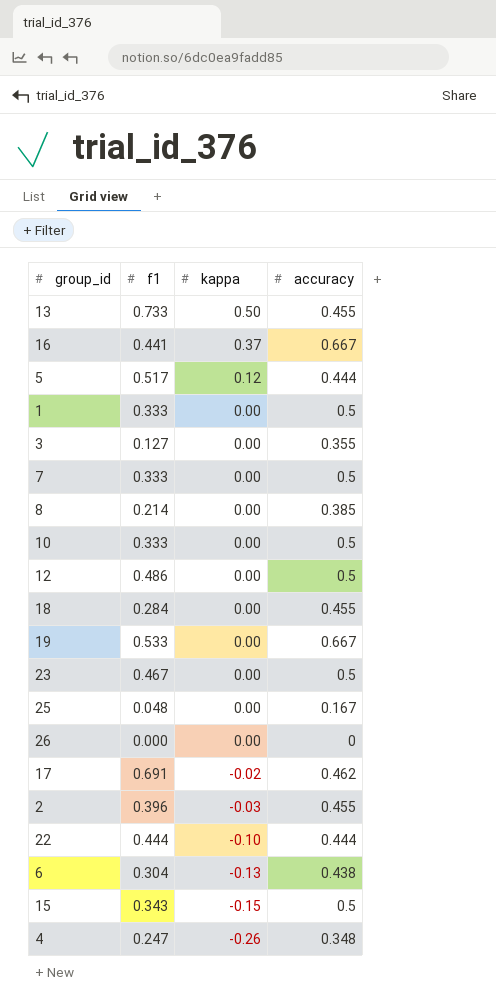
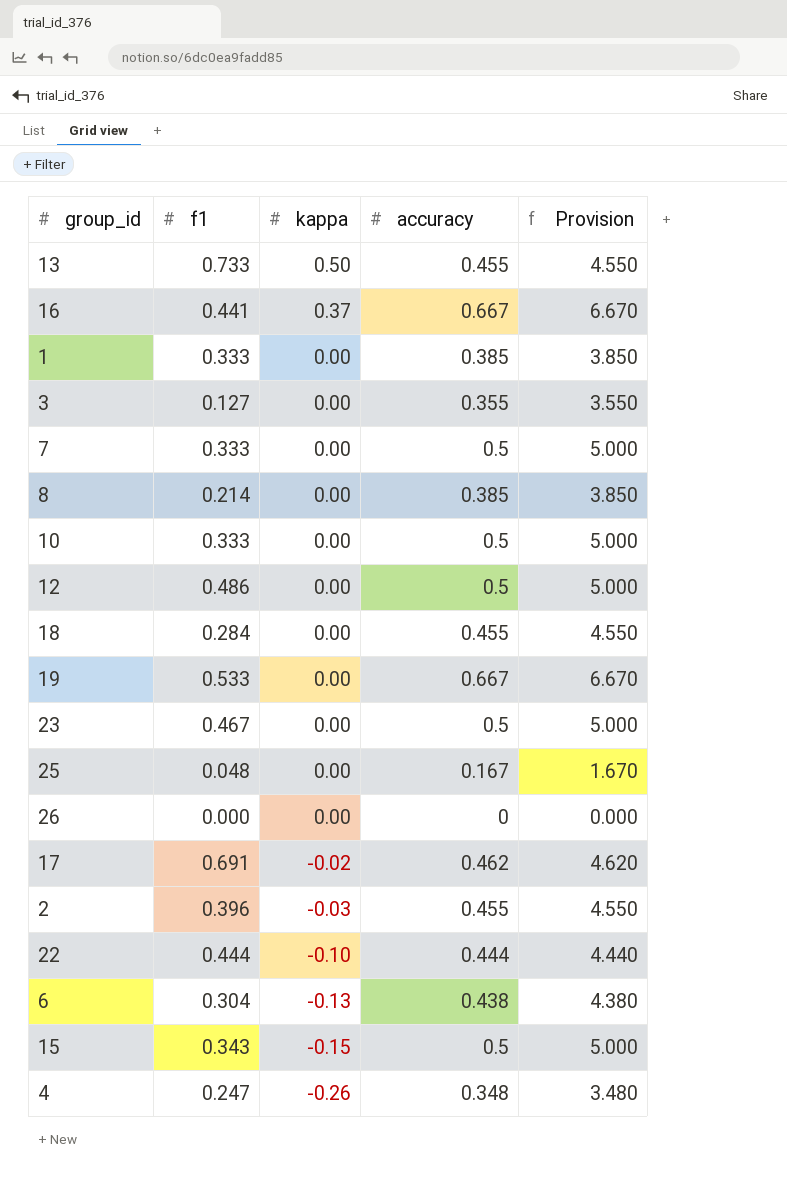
column Provision | formula: none -> [accuracy] * 10
row 5: 0.517 | 0.12 | 0.444 -> none
1 | accuracy: 0.5 -> 0.385

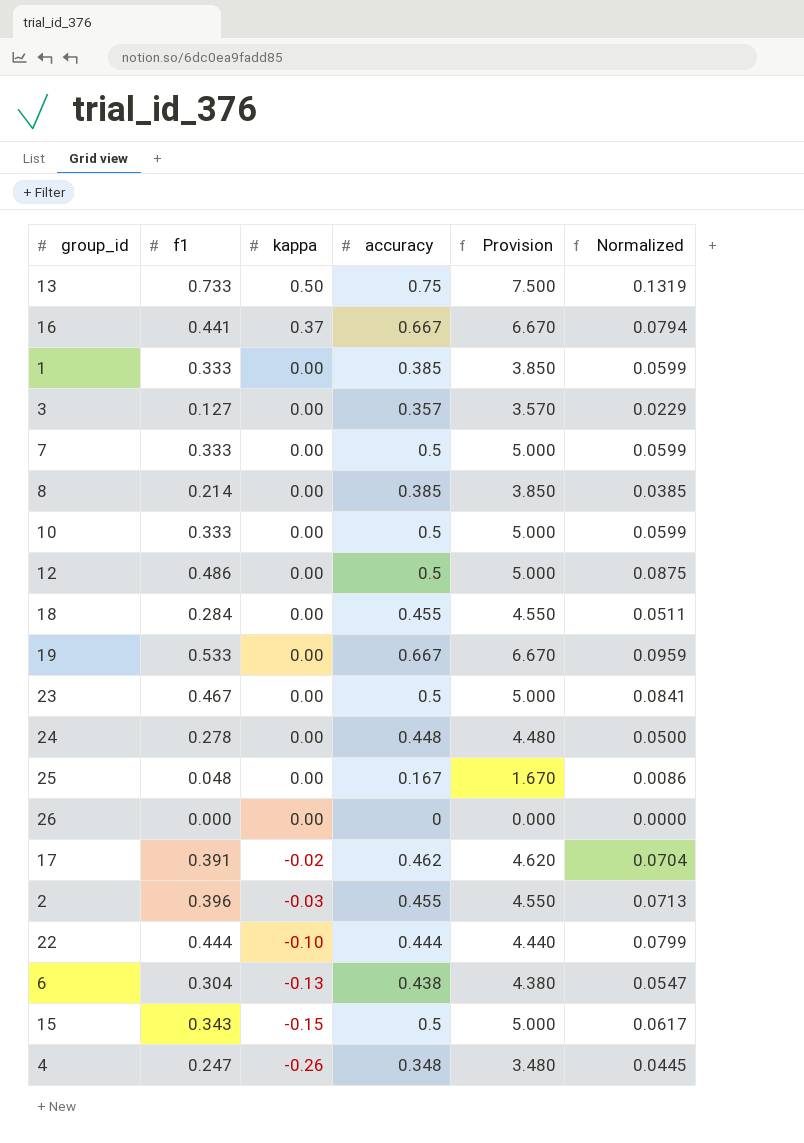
column Normalized | formula: none -> [f1] * 0.18
13 | accuracy: 0.455 -> 0.75
13 | Provision: 4.550 -> 7.500
3 | accuracy: 0.355 -> 0.357
3 | Provision: 3.550 -> 3.570
row 24: none -> 0.278 | 0.00 | 0.448 | 4.480 | 0.0500
17 | f1: 0.691 -> 0.391

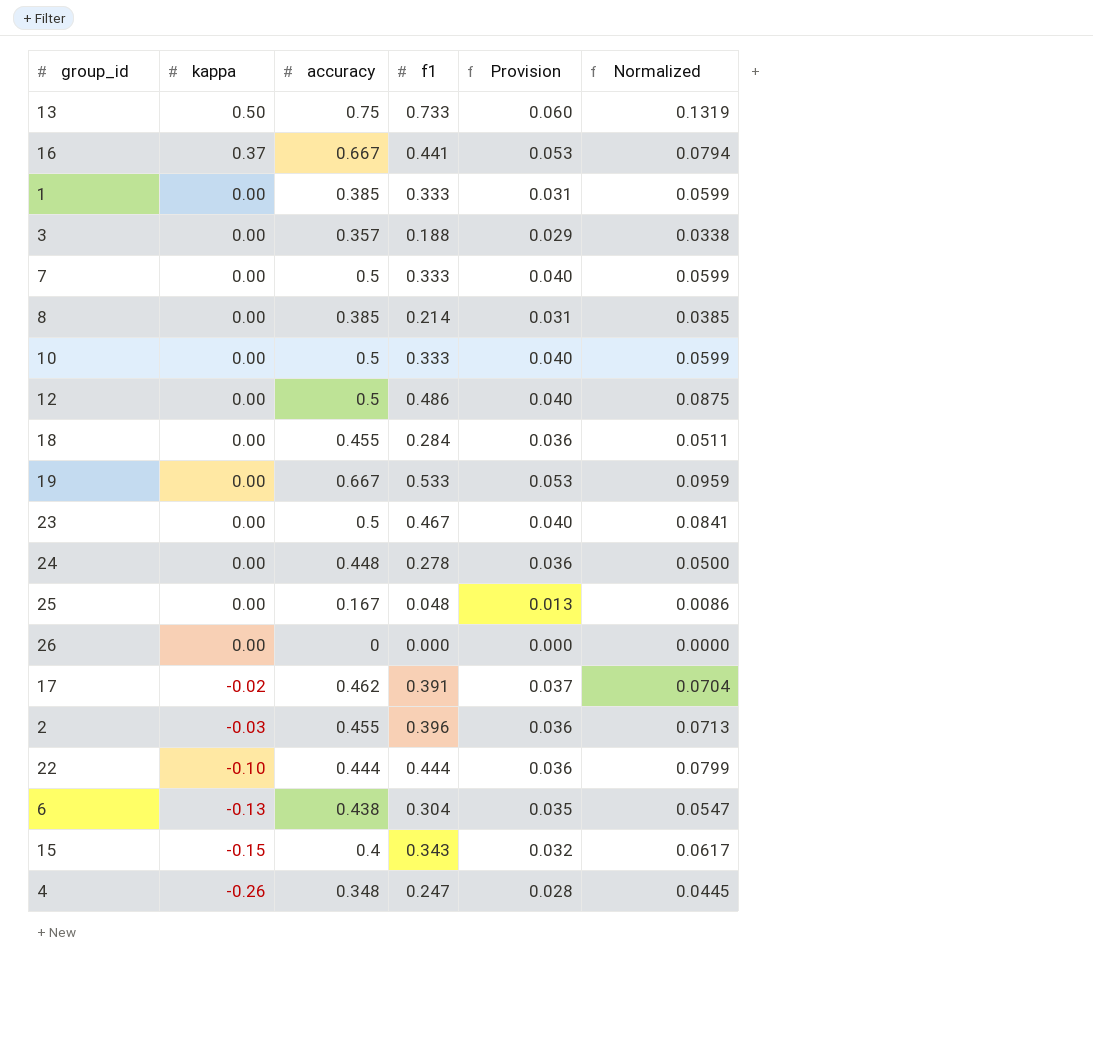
column f1 | position: 2 -> 4
column Provision | formula: [accuracy] * 10 -> [accuracy] * 0.08
3 | f1: 0.127 -> 0.188
3 | Normalized: 0.0229 -> 0.0338
15 | accuracy: 0.5 -> 0.4

